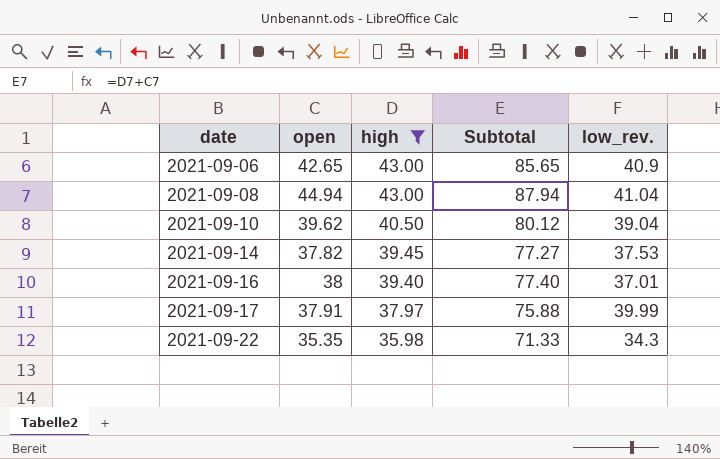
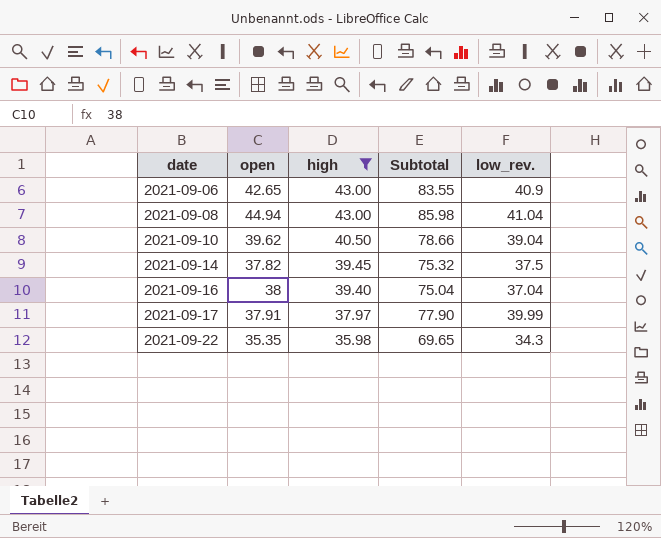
column Subtotal | formula: [open] + [high] -> [open] + [low_rev.]
2021-09-14 | low_rev.: 37.53 -> 37.5
2021-09-16 | low_rev.: 37.01 -> 37.04

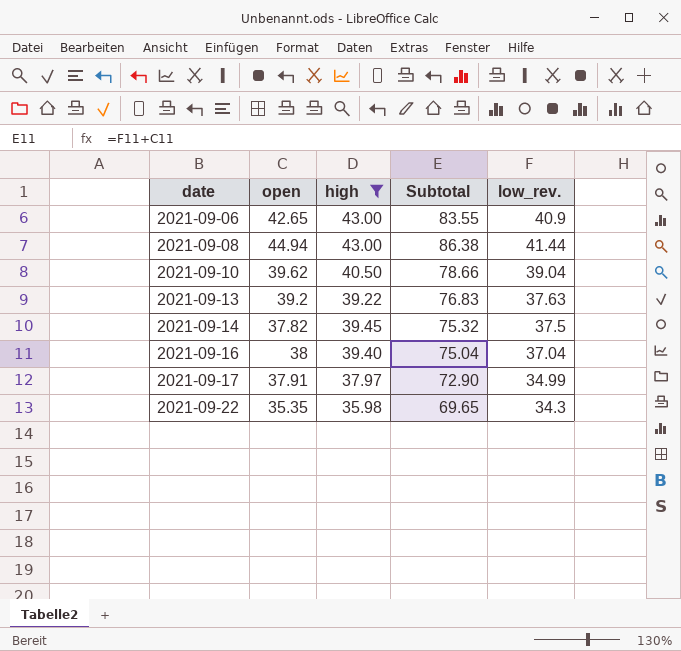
2021-09-08 | Subtotal: 85.98 -> 86.38
2021-09-08 | low_rev.: 41.04 -> 41.44
row 2021-09-13: none -> 39.2 | 39.22 | 76.83 | 37.63
2021-09-17 | Subtotal: 77.90 -> 72.90
2021-09-17 | low_rev.: 39.99 -> 34.99

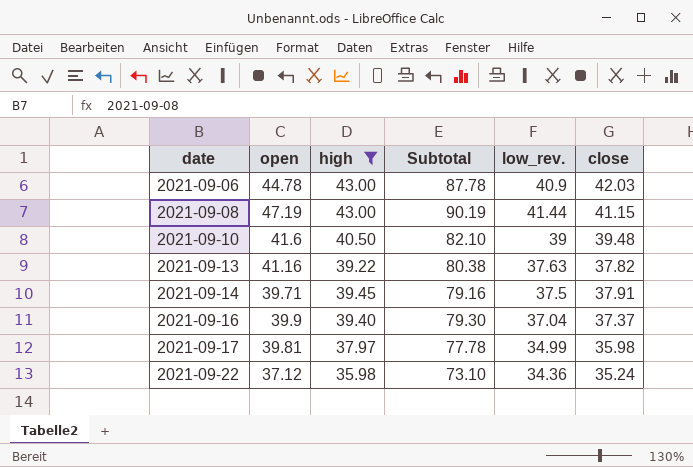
column Subtotal | formula: [open] + [low_rev.] -> [open] + [high]
column close | position: none -> 6
2021-09-06 | open: 42.65 -> 44.78
2021-09-08 | open: 44.94 -> 47.19
2021-09-10 | open: 39.62 -> 41.6
2021-09-10 | low_rev.: 39.04 -> 39
2021-09-13 | open: 39.2 -> 41.16
2021-09-14 | open: 37.82 -> 39.71
2021-09-16 | open: 38 -> 39.9
2021-09-17 | open: 37.91 -> 39.81
2021-09-22 | open: 35.35 -> 37.12
2021-09-22 | low_rev.: 34.3 -> 34.36

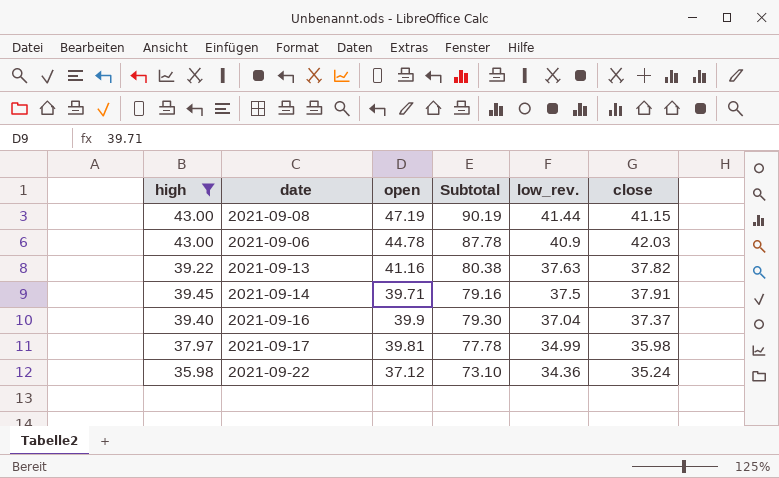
row order: date ascending -> low_rev. descending
column high | position: 3 -> 1
row 2021-09-10: 41.6 | 40.50 | 82.10 | 39 | 39.48 -> none

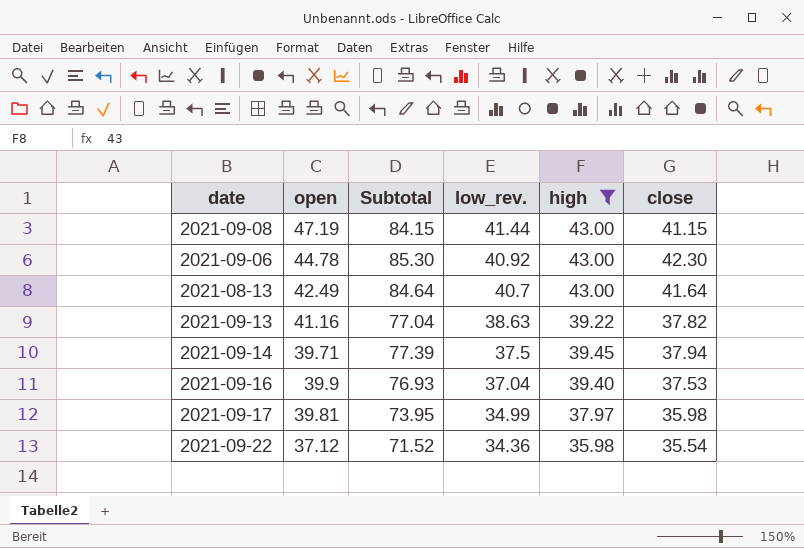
column Subtotal | formula: [high] + [open] -> [high] + [close]
column high | position: 1 -> 5
2021-09-06 | low_rev.: 40.9 -> 40.92
2021-09-06 | close: 42.03 -> 42.30
row 2021-08-13: none -> 42.49 | 84.64 | 40.7 | 43.00 | 41.64
2021-09-13 | low_rev.: 37.63 -> 38.63
2021-09-14 | close: 37.91 -> 37.94
2021-09-16 | close: 37.37 -> 37.53
2021-09-22 | close: 35.24 -> 35.54

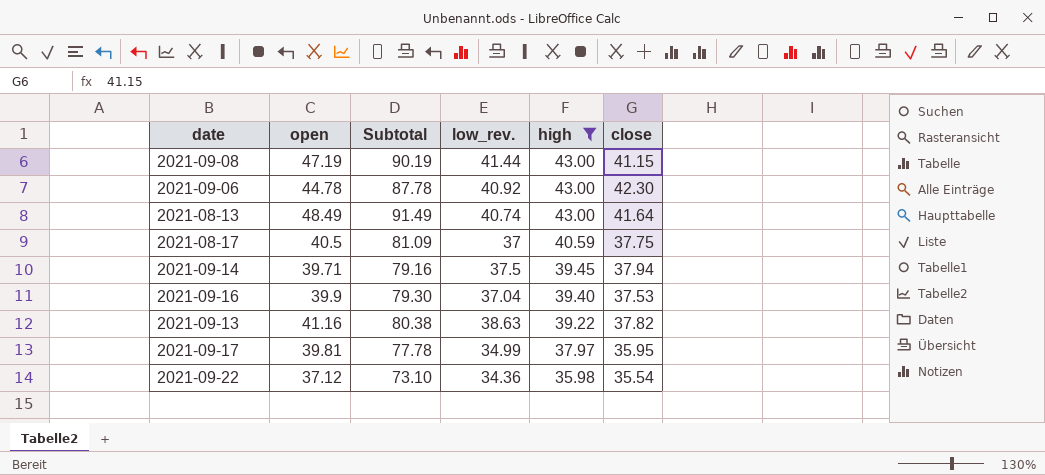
row order: low_rev. descending -> high descending
column Subtotal | formula: [high] + [close] -> [open] + [high]
2021-08-13 | open: 42.49 -> 48.49
2021-08-13 | low_rev.: 40.7 -> 40.74
row 2021-08-17: none -> 40.5 | 81.09 | 37 | 40.59 | 37.75
2021-09-17 | close: 35.98 -> 35.95

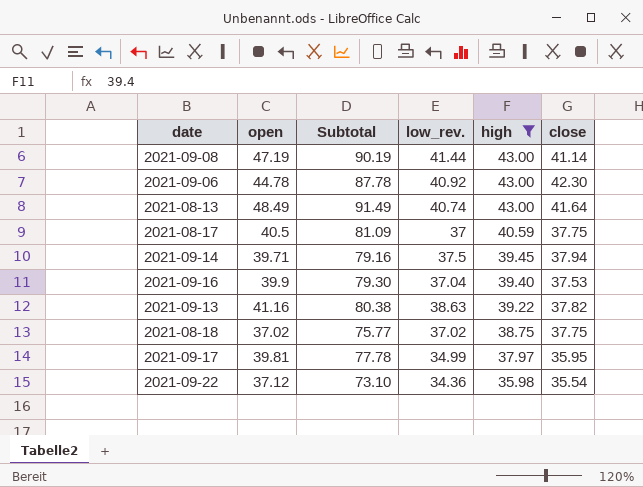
2021-09-08 | close: 41.15 -> 41.14
row 2021-08-18: none -> 37.02 | 75.77 | 37.02 | 38.75 | 37.75

